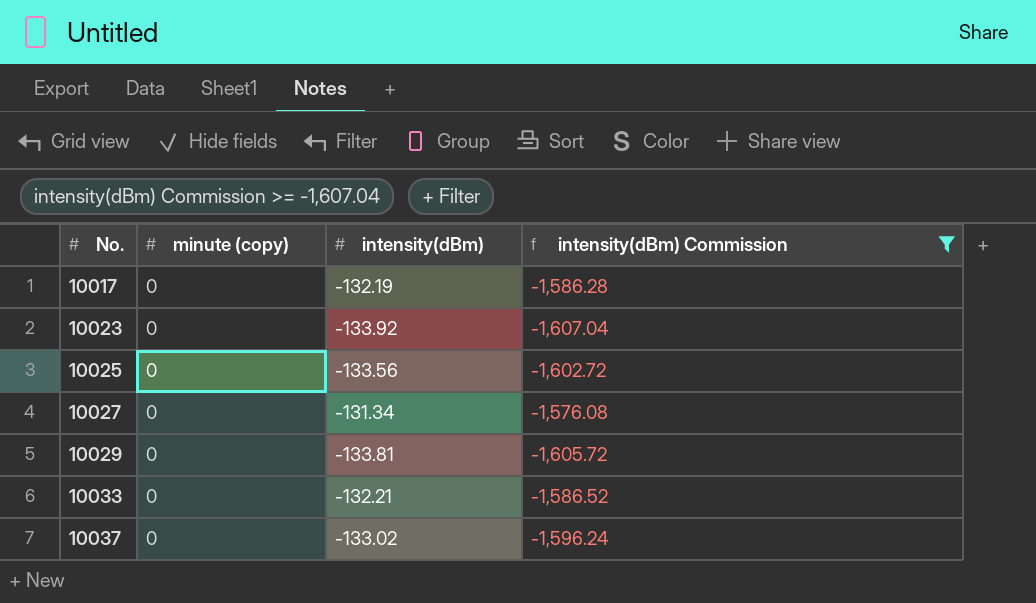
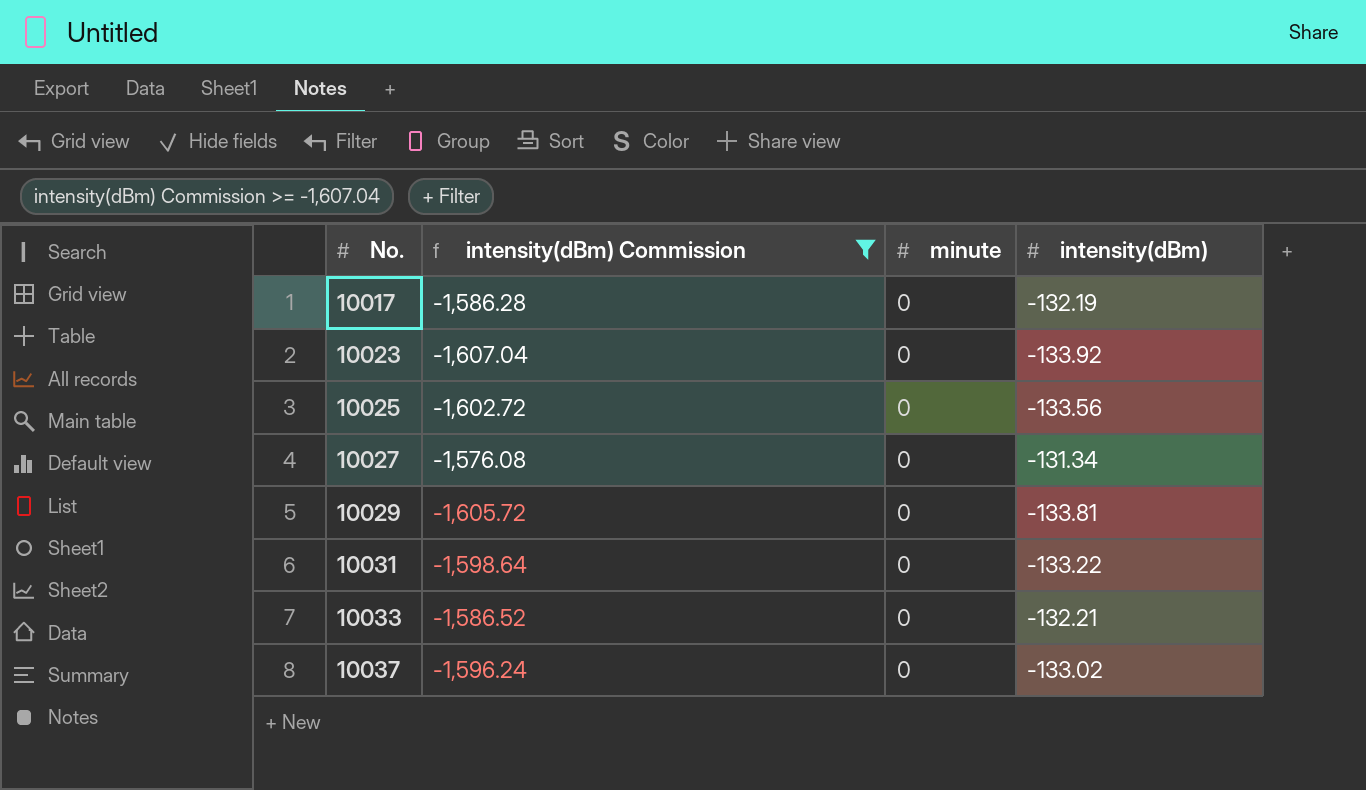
column intensity(dBm) Commission | position: 4 -> 2
column name: minute (copy) -> minute
row 10031: none -> -1,598.64 | 0 | -133.22

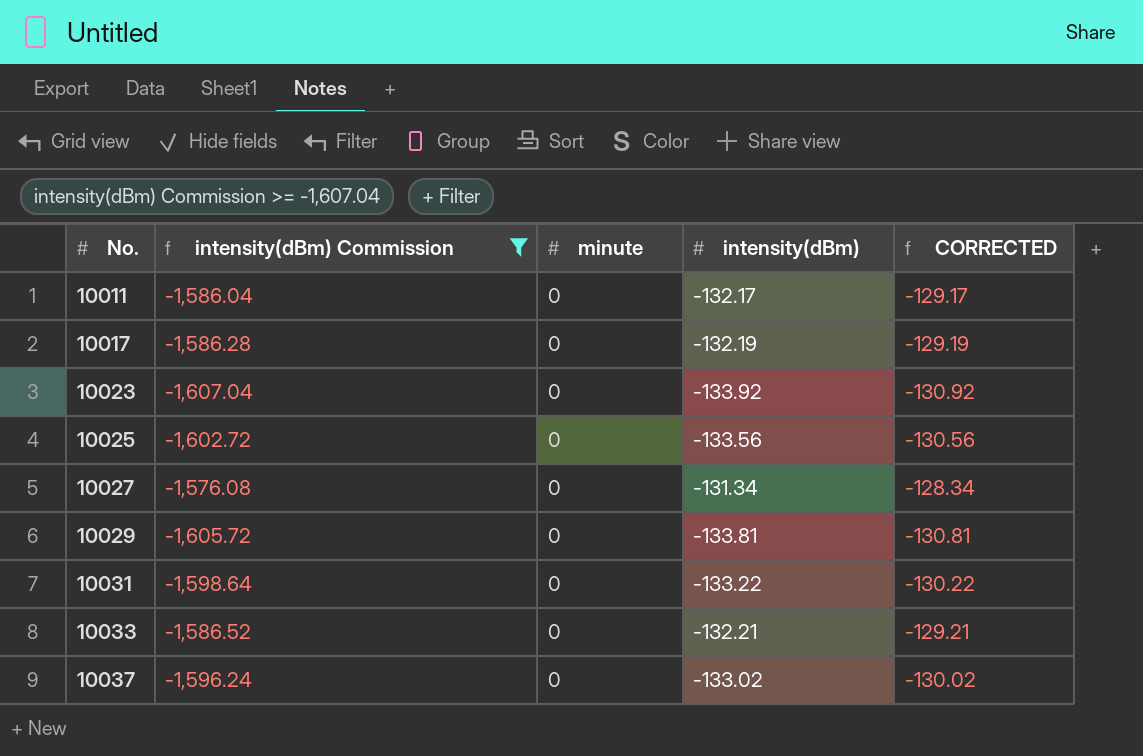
column CORRECTED | formula: none -> [intensity(dBm)] + 3
row 10011: none -> -1,586.04 | 0 | -132.17 | -129.17

